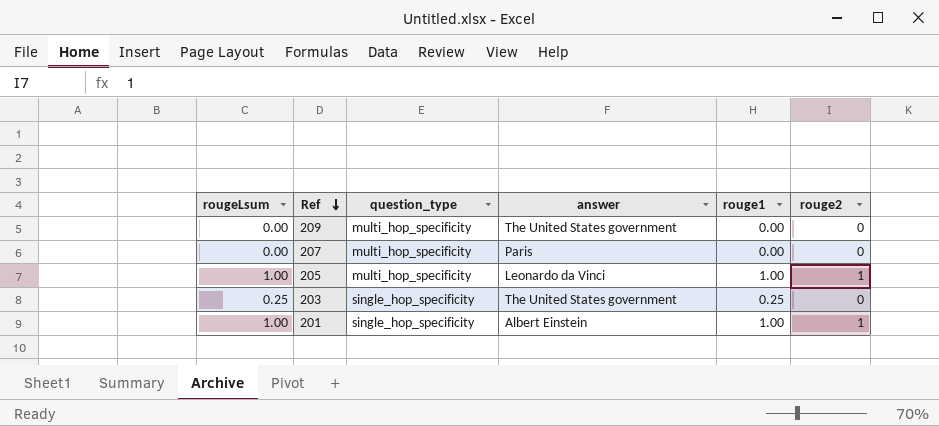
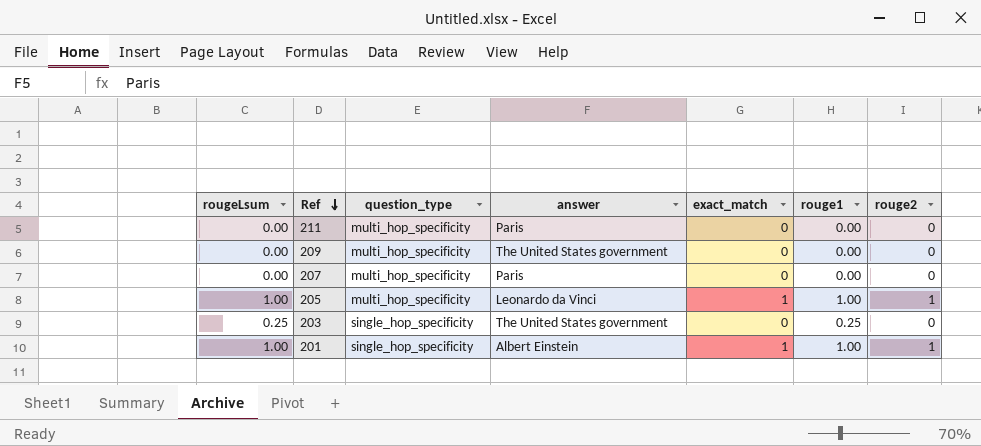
column exact_match | position: none -> 5
row 211: none -> 0.00 | multi_hop_specificity | Paris | 0 | 0.00 | 0

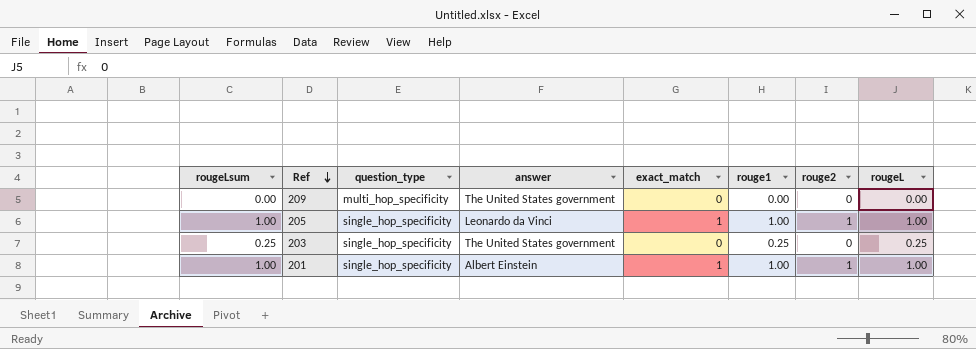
column rougeL | position: none -> 8
row 211: 0.00 | multi_hop_specificity | Paris | 0 | 0.00 | 0 -> none
row 207: 0.00 | multi_hop_specificity | Paris | 0 | 0.00 | 0 -> none
205 | question_type: multi_hop_specificity -> single_hop_specificity

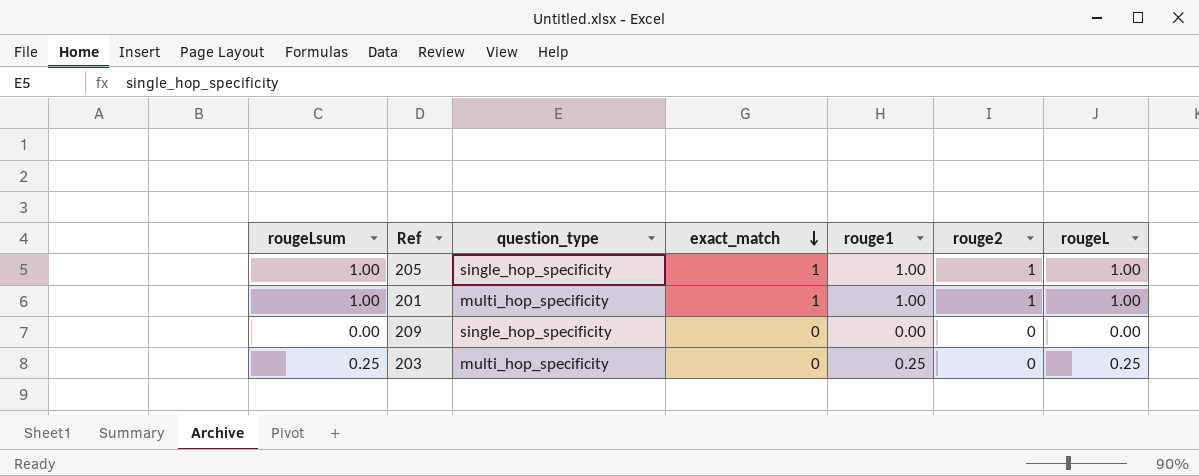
row order: Ref descending -> exact_match descending
column answer | position: 4 -> none
201 | question_type: single_hop_specificity -> multi_hop_specificity
209 | question_type: multi_hop_specificity -> single_hop_specificity
203 | question_type: single_hop_specificity -> multi_hop_specificity

